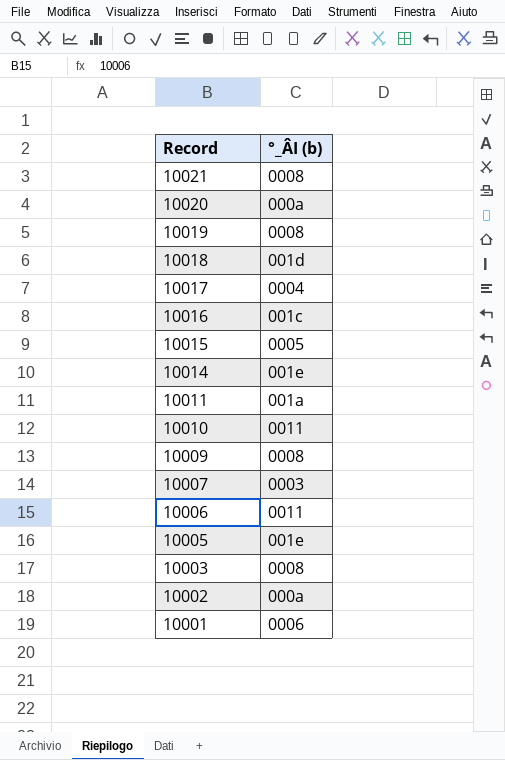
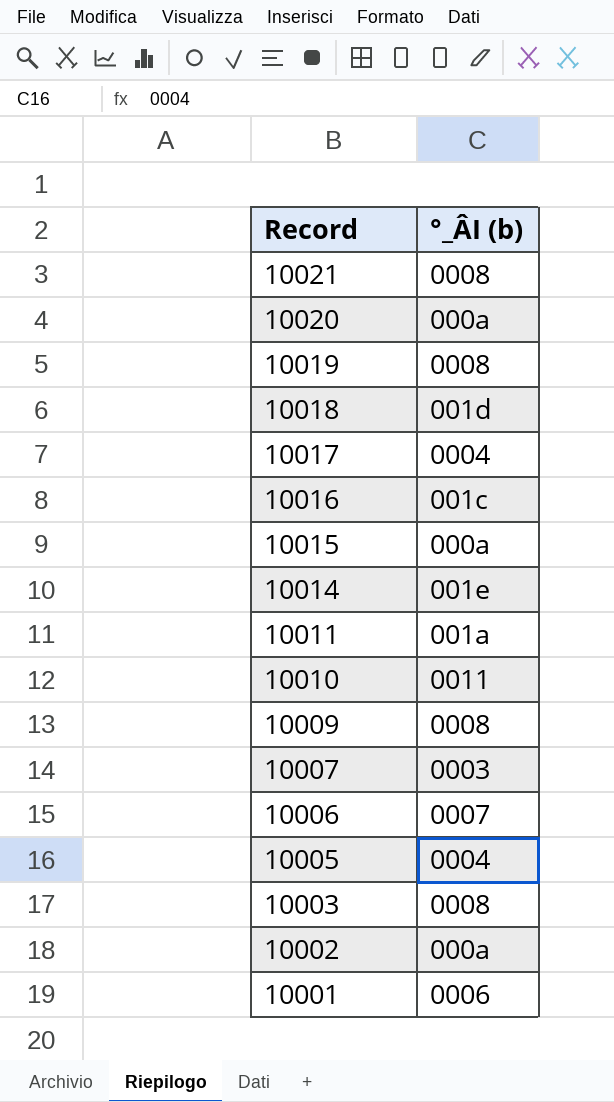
10015 | °_ÂI (b): 0005 -> 000a
10006 | °_ÂI (b): 0011 -> 0007
10005 | °_ÂI (b): 001e -> 0004

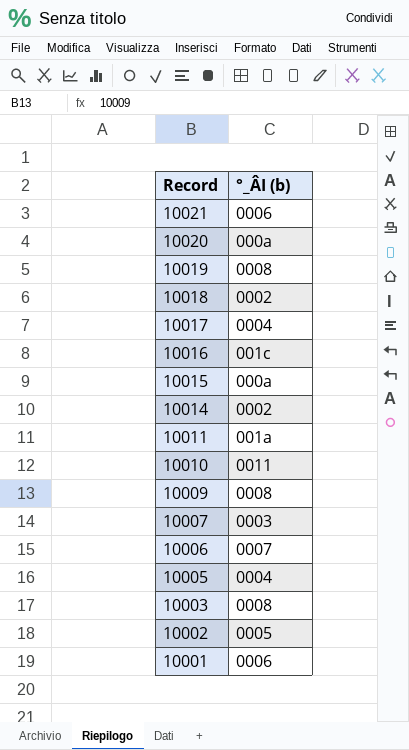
10021 | °_ÂI (b): 0008 -> 0006
10018 | °_ÂI (b): 001d -> 0002
10014 | °_ÂI (b): 001e -> 0002
10002 | °_ÂI (b): 000a -> 0005

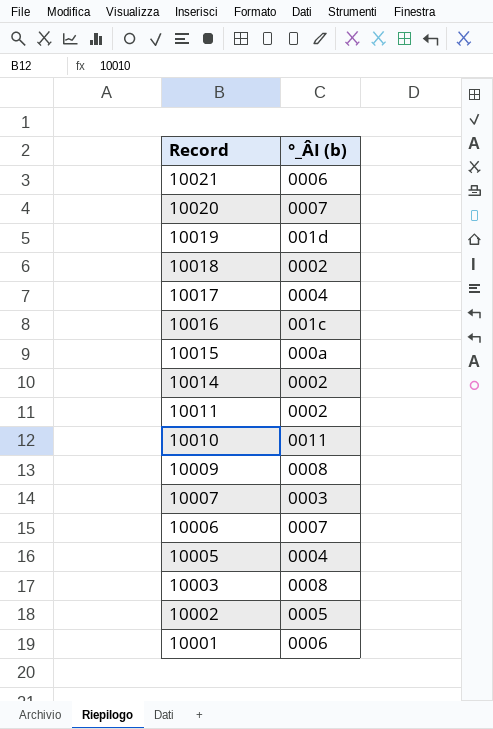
10020 | °_ÂI (b): 000a -> 0007
10019 | °_ÂI (b): 0008 -> 001d
10011 | °_ÂI (b): 001a -> 0002

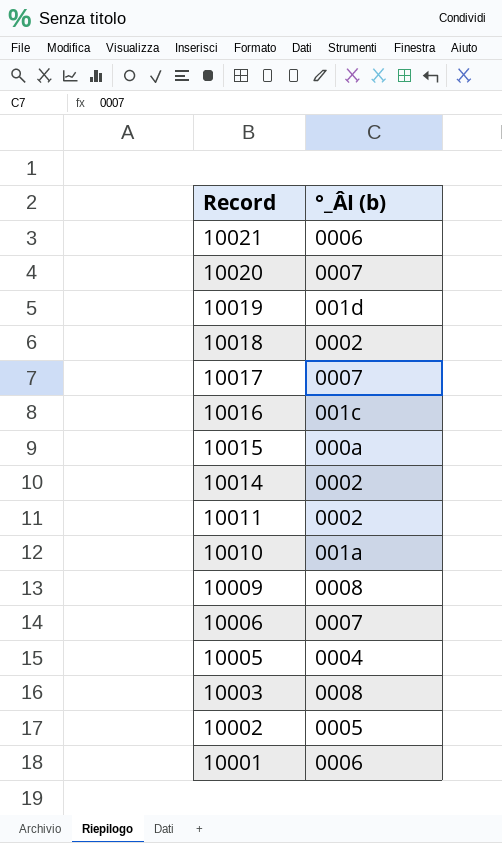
row 10007: 0003 -> none
10017 | °_ÂI (b): 0004 -> 0007
10010 | °_ÂI (b): 0011 -> 001a

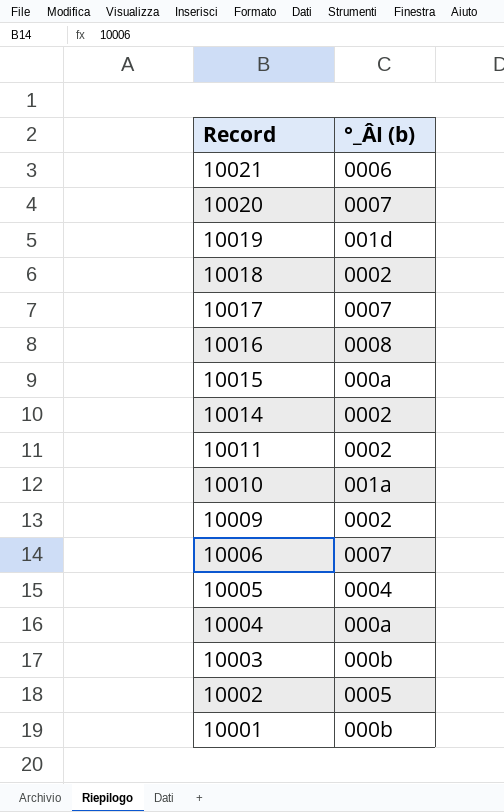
10016 | °_ÂI (b): 001c -> 0008
10009 | °_ÂI (b): 0008 -> 0002
row 10004: none -> 000a
10003 | °_ÂI (b): 0008 -> 000b
10001 | °_ÂI (b): 0006 -> 000b

